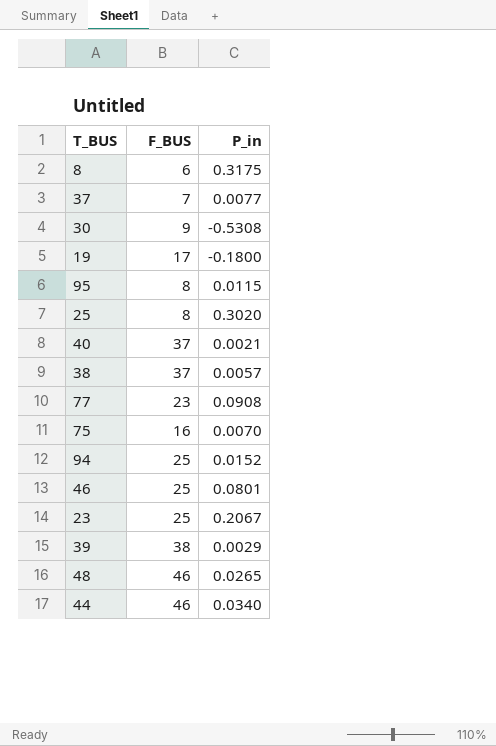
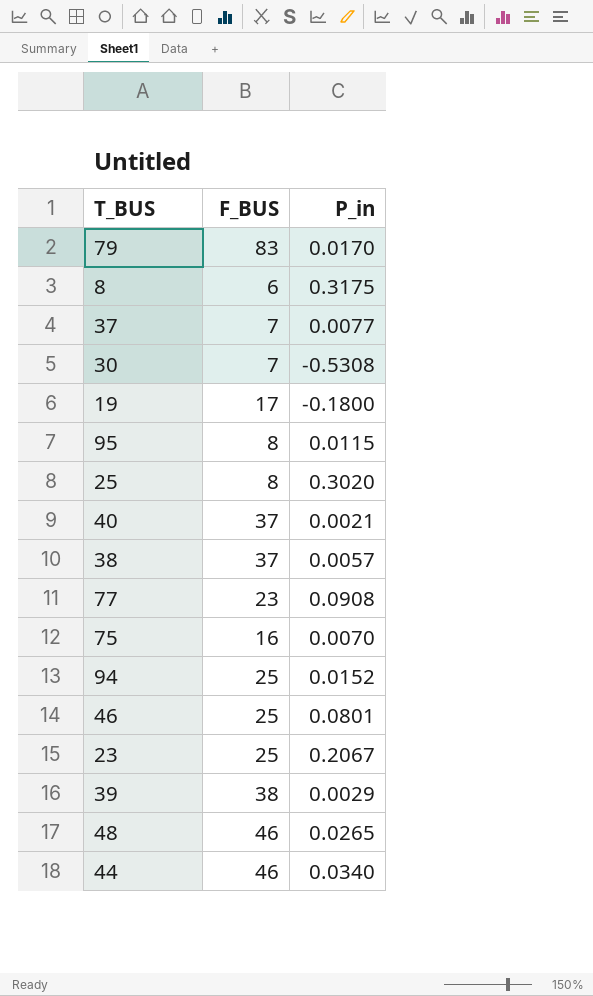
row 79: none -> 83 | 0.0170
30 | F_BUS: 9 -> 7

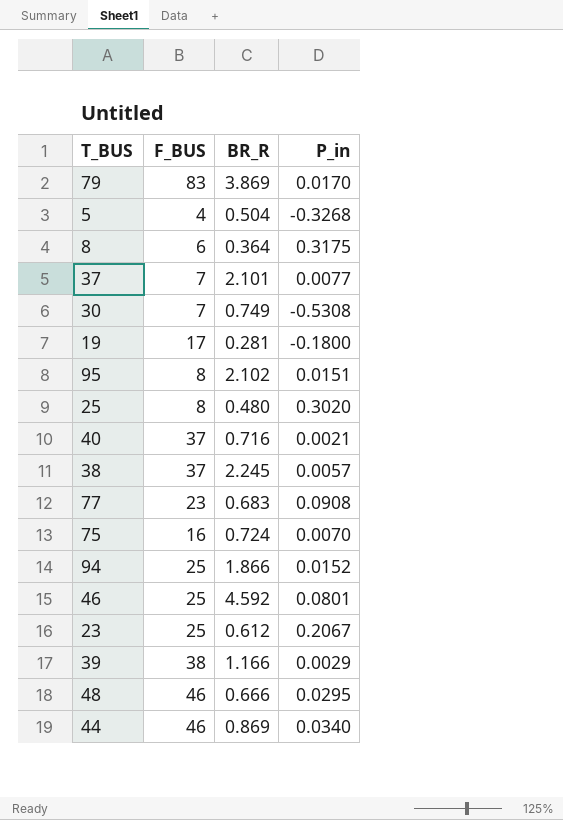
column BR_R | position: none -> 3
row 5: none -> 4 | 0.504 | -0.3268
95 | P_in: 0.0115 -> 0.0151
48 | P_in: 0.0265 -> 0.0295

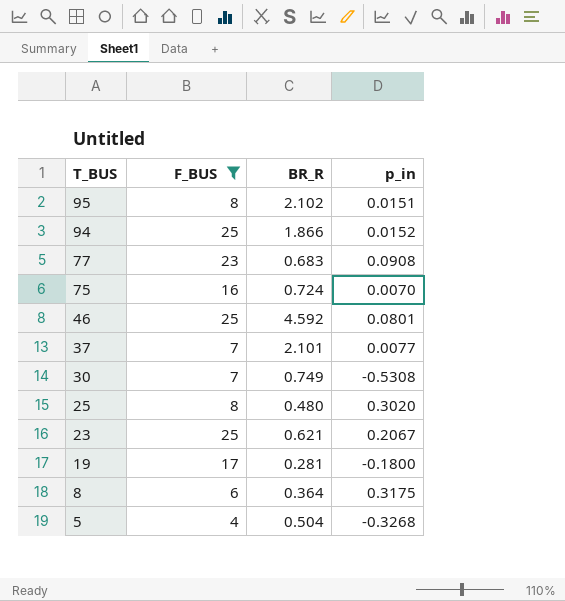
filter: none -> F_BUS <= 25
row order: none -> T_BUS descending
column name: P_in -> p_in
23 | BR_R: 0.612 -> 0.621

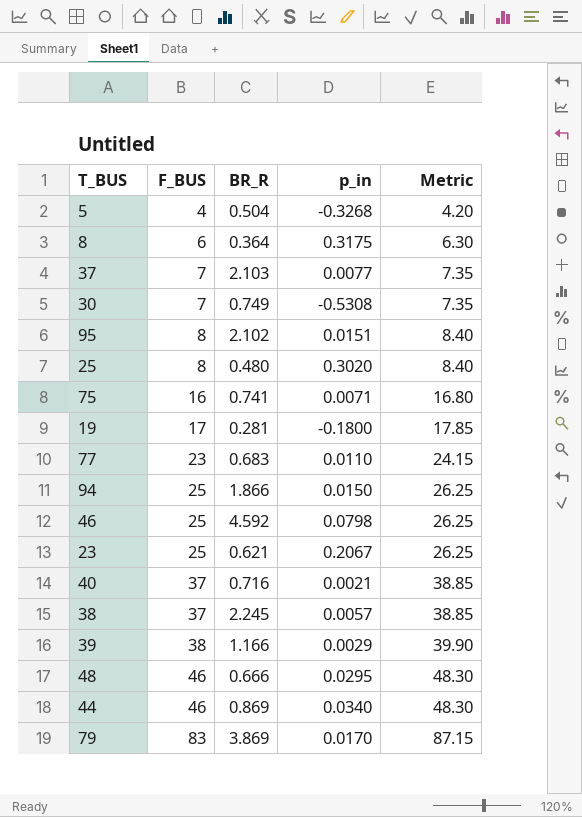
filter: F_BUS <= 25 -> none
row order: T_BUS descending -> F_BUS ascending
column Metric | formula: none -> [F_BUS] * 1.05
37 | BR_R: 2.101 -> 2.103
75 | BR_R: 0.724 -> 0.741
75 | p_in: 0.0070 -> 0.0071
77 | p_in: 0.0908 -> 0.0110
94 | p_in: 0.0152 -> 0.0150
46 | p_in: 0.0801 -> 0.0798

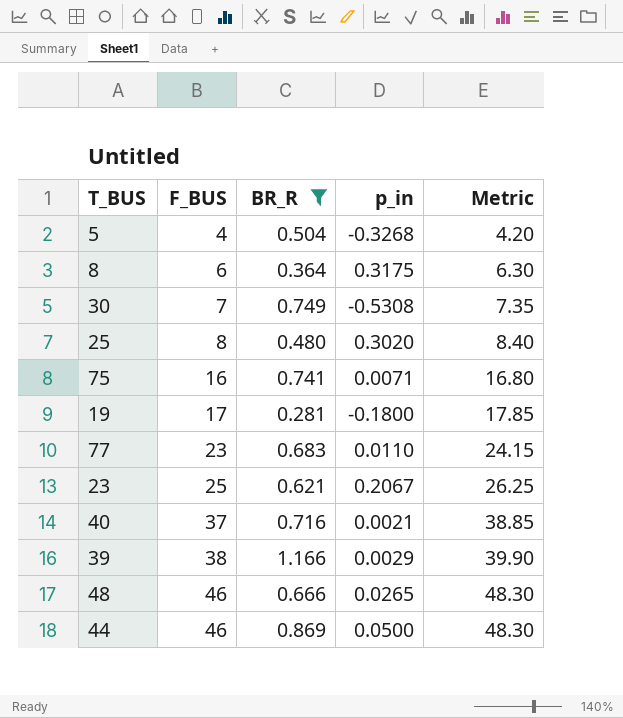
filter: none -> BR_R <= 1.166
48 | p_in: 0.0295 -> 0.0265
44 | p_in: 0.0340 -> 0.0500

